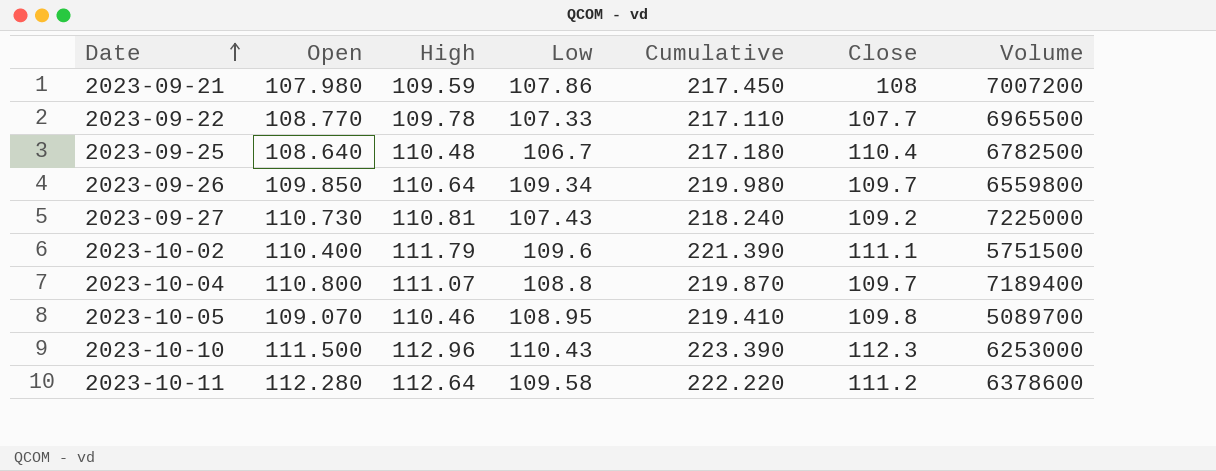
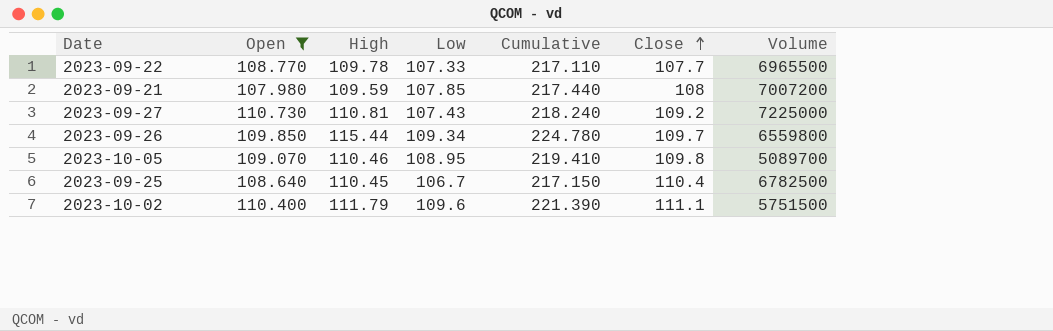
filter: none -> Open <= 110.730
row order: Date ascending -> Close ascending
2023-09-21 | Low: 107.86 -> 107.85
2023-09-21 | Cumulative: 217.450 -> 217.440
2023-09-26 | High: 110.64 -> 115.44
2023-09-26 | Cumulative: 219.980 -> 224.780
2023-09-25 | High: 110.48 -> 110.45
2023-09-25 | Cumulative: 217.180 -> 217.150

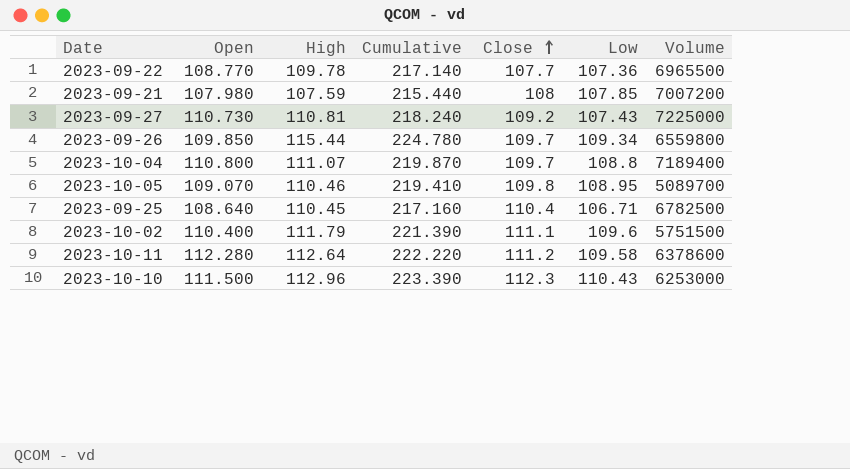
filter: Open <= 110.730 -> none
column Low | position: 4 -> 6
2023-09-22 | Cumulative: 217.110 -> 217.140
2023-09-22 | Low: 107.33 -> 107.36
2023-09-21 | High: 109.59 -> 107.59
2023-09-21 | Cumulative: 217.440 -> 215.440
2023-09-25 | Cumulative: 217.150 -> 217.160
2023-09-25 | Low: 106.7 -> 106.71

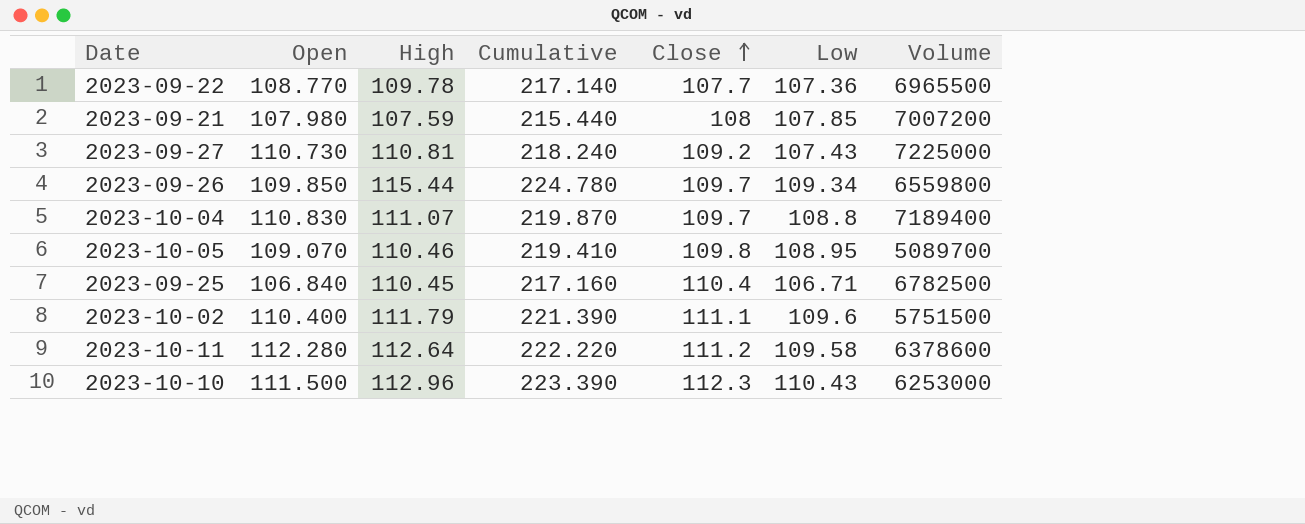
2023-10-04 | Open: 110.800 -> 110.830
2023-09-25 | Open: 108.640 -> 106.840

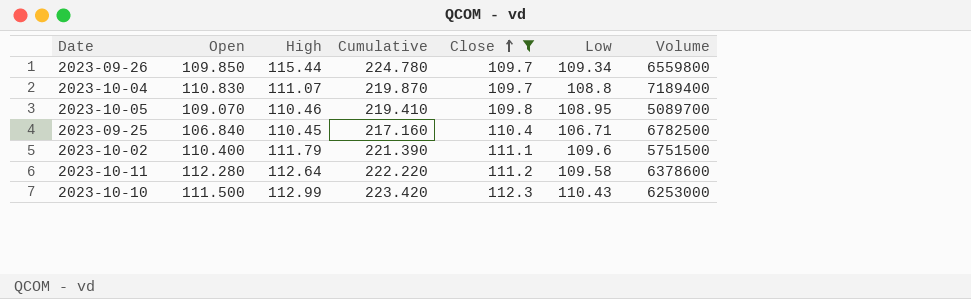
filter: none -> Close >= 109.7
2023-10-10 | High: 112.96 -> 112.99
2023-10-10 | Cumulative: 223.390 -> 223.420

